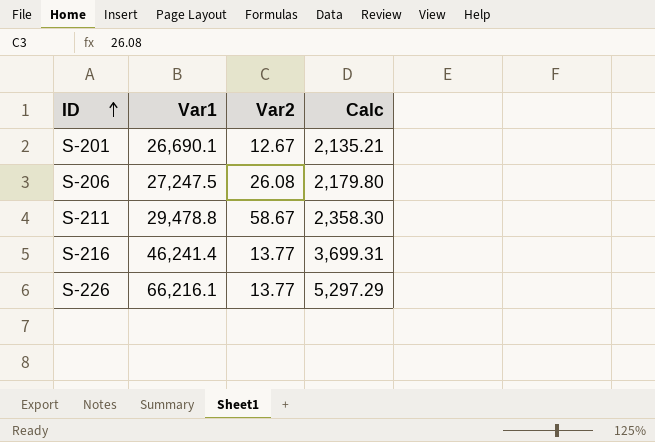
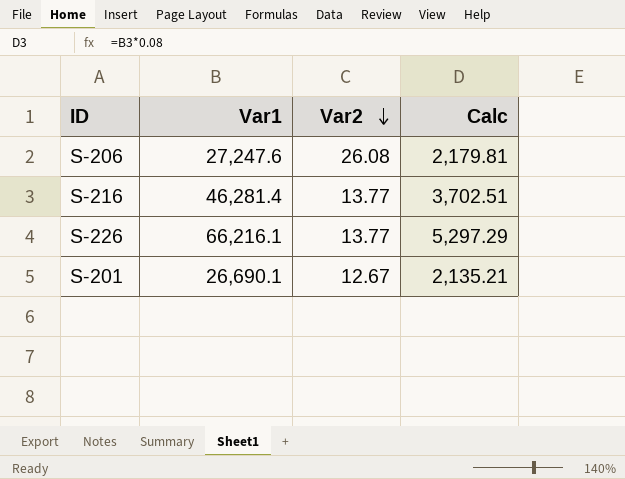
row order: ID ascending -> Var2 descending
row S-211: 29,478.8 | 58.67 | 2,358.30 -> none
S-206 | Var1: 27,247.5 -> 27,247.6
S-206 | Calc: 2,179.80 -> 2,179.81
S-216 | Var1: 46,241.4 -> 46,281.4
S-216 | Calc: 3,699.31 -> 3,702.51

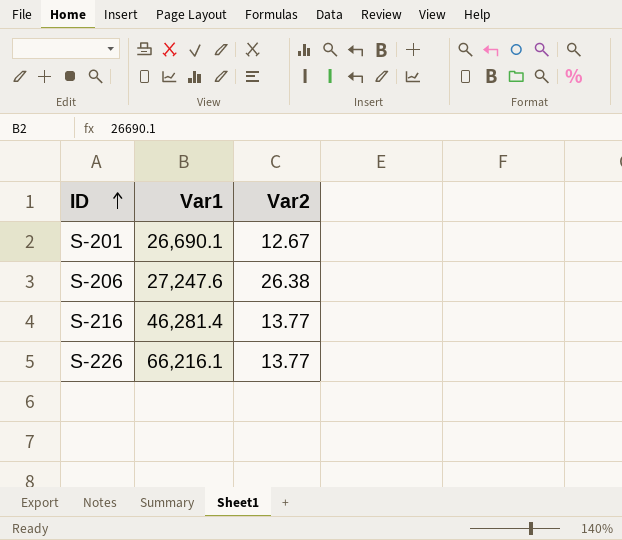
row order: Var2 descending -> ID ascending
column Calc | formula: [Var1] * 0.08 -> none
S-206 | Var2: 26.08 -> 26.38

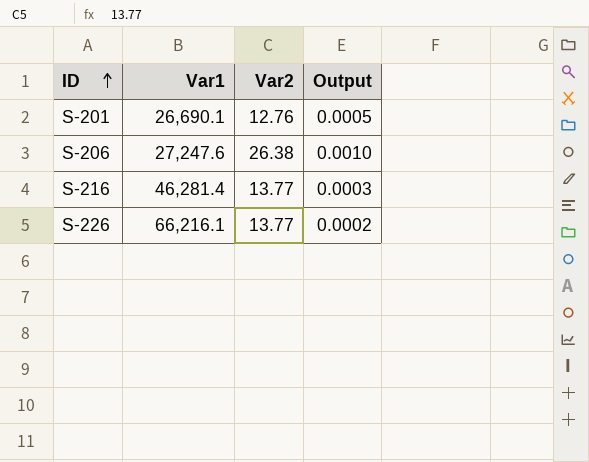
column Output | formula: none -> [Var2] / [Var1]
S-201 | Var2: 12.67 -> 12.76

